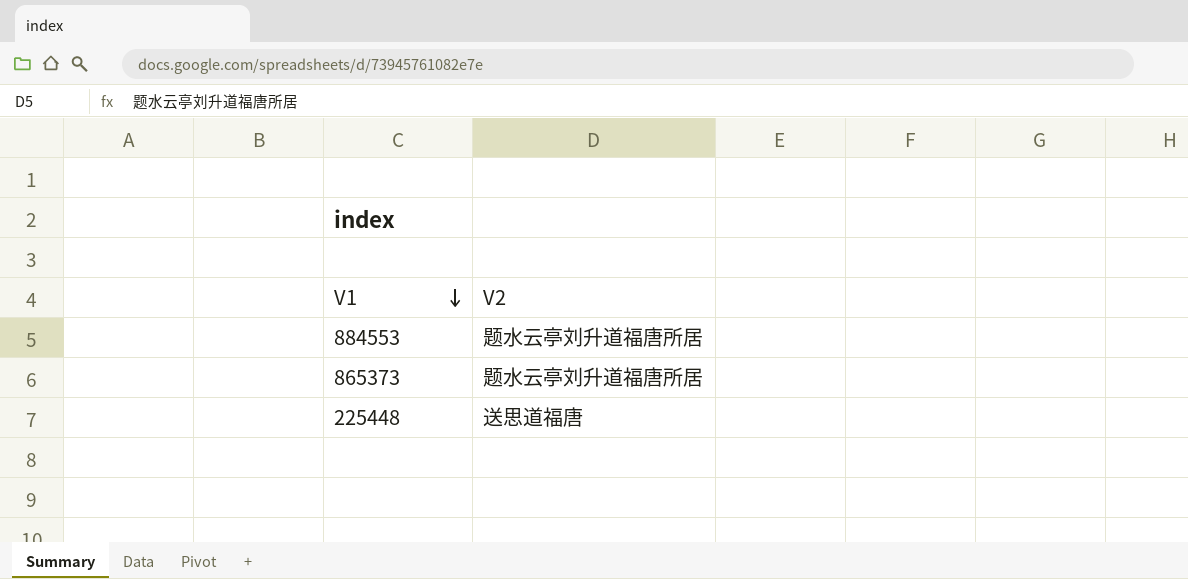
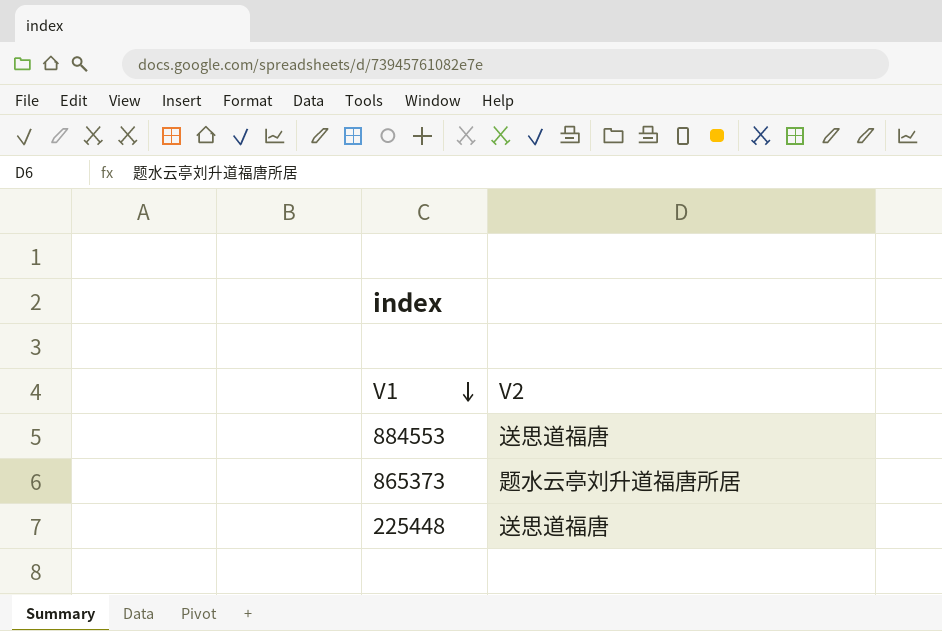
884553 | V2: 题水云亭刘升道福唐所居 -> 送思道福唐

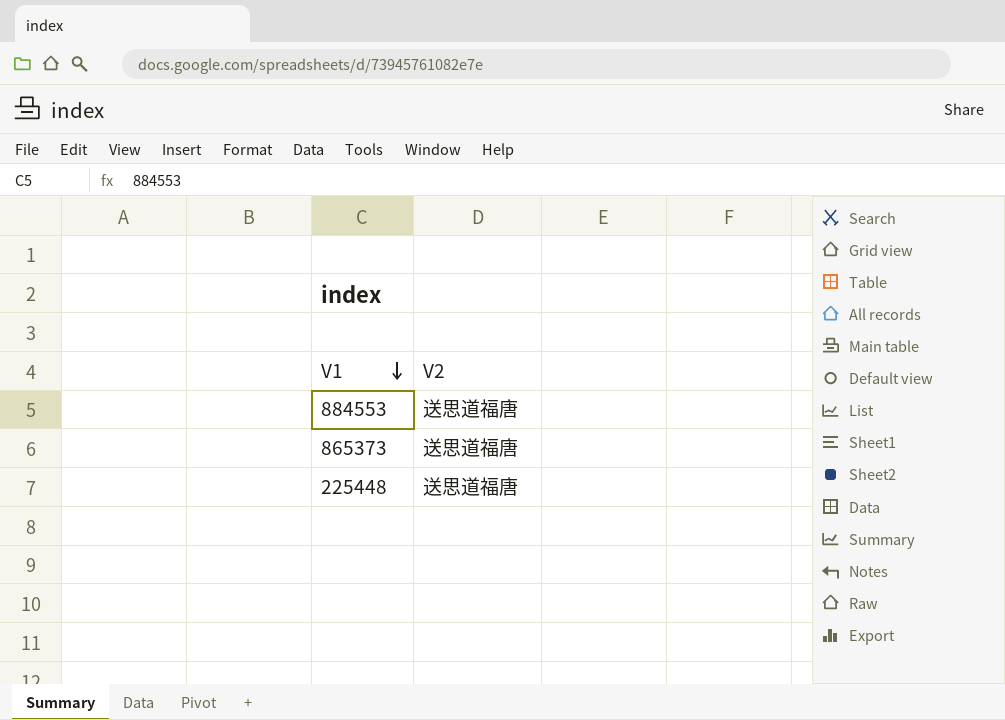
865373 | V2: 题水云亭刘升道福唐所居 -> 送思道福唐

